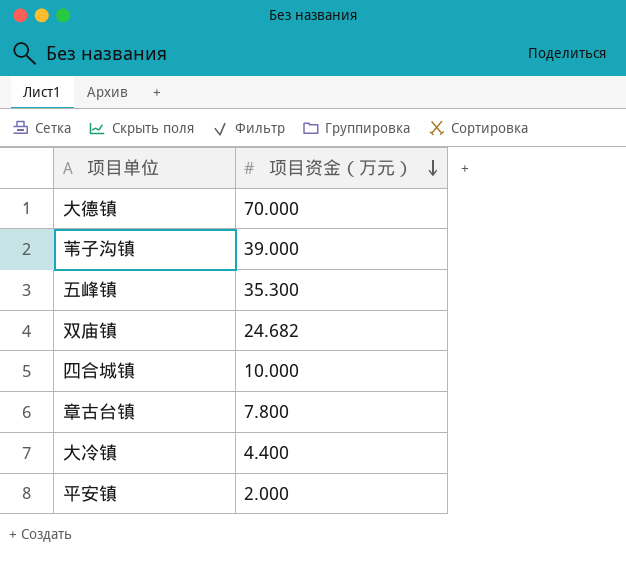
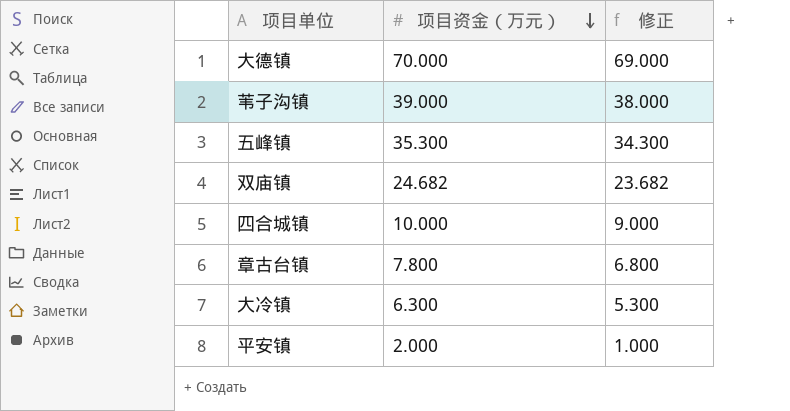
column 修正 | formula: none -> [项目资金（万元）] - 1
大冷镇 | 项目资金（万元）: 4.400 -> 6.300

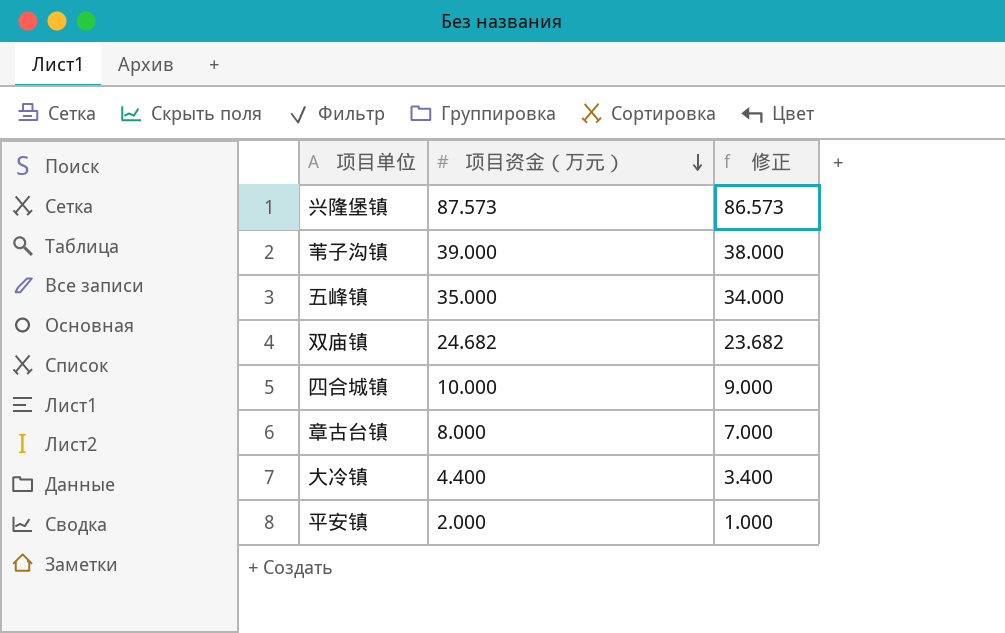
row 大德镇: 70.000 | 69.000 -> none
row 兴隆堡镇: none -> 87.573 | 86.573
五峰镇 | 项目资金（万元）: 35.300 -> 35.000
五峰镇 | 修正: 34.300 -> 34.000
章古台镇 | 项目资金（万元）: 7.800 -> 8.000
章古台镇 | 修正: 6.800 -> 7.000
大冷镇 | 项目资金（万元）: 6.300 -> 4.400
大冷镇 | 修正: 5.300 -> 3.400

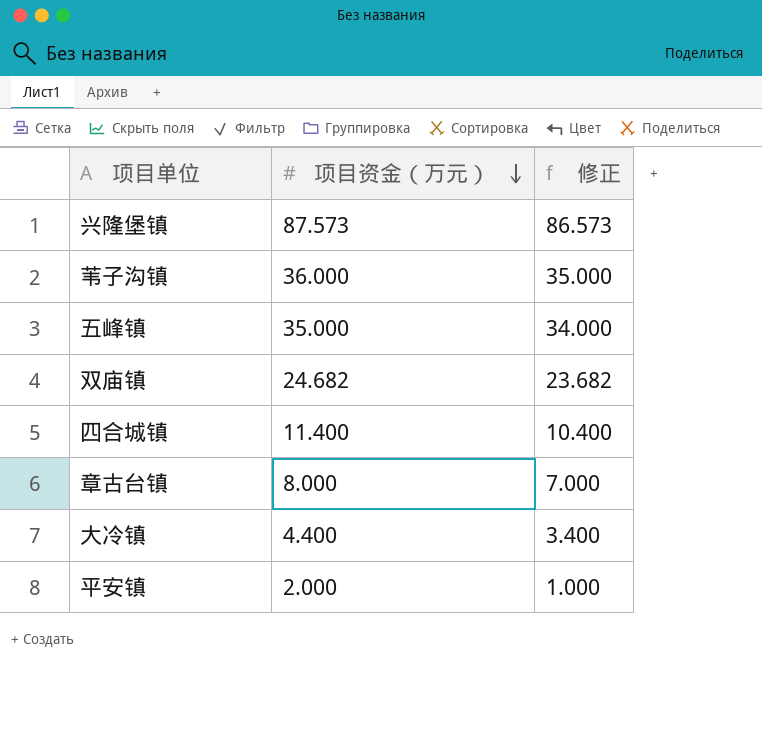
苇子沟镇 | 项目资金（万元）: 39.000 -> 36.000
苇子沟镇 | 修正: 38.000 -> 35.000
四合城镇 | 项目资金（万元）: 10.000 -> 11.400
四合城镇 | 修正: 9.000 -> 10.400

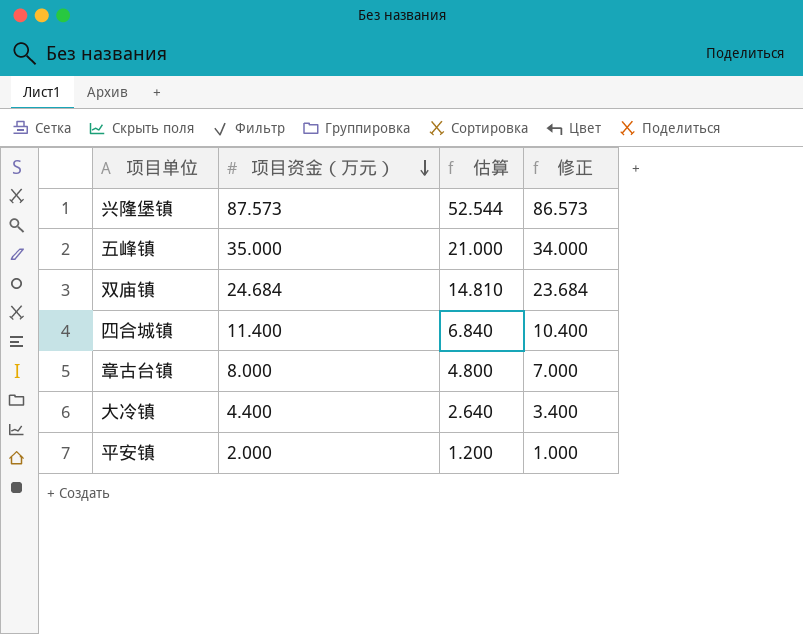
column 估算 | formula: none -> [项目资金（万元）] * 0.6
row 苇子沟镇: 36.000 | 35.000 -> none
双庙镇 | 项目资金（万元）: 24.682 -> 24.684
双庙镇 | 修正: 23.682 -> 23.684

